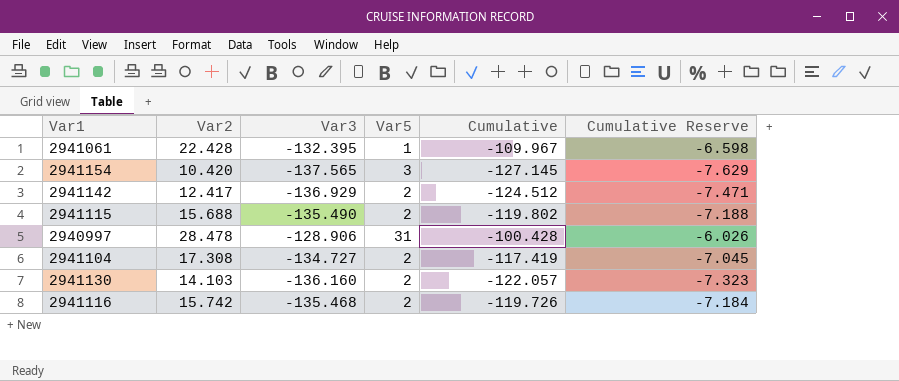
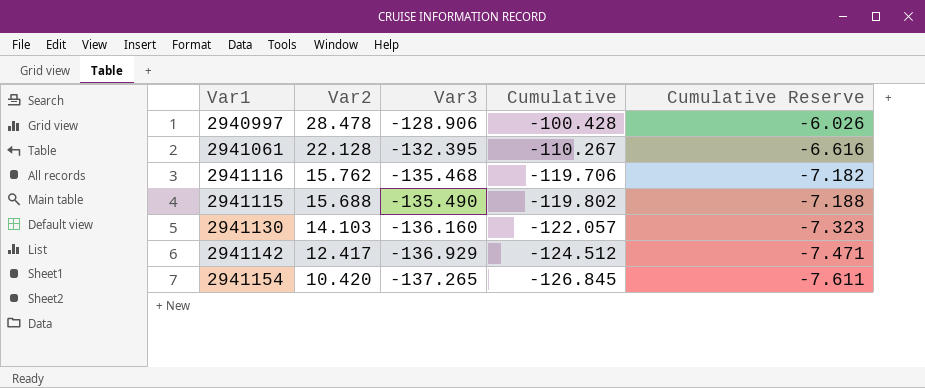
row order: none -> Var2 descending
column Var5 | position: 4 -> none
row 2941104: 17.308 | -134.727 | 2 | -117.419 | -7.045 -> none
2941061 | Var2: 22.428 -> 22.128
2941061 | Cumulative: -109.967 -> -110.267
2941061 | Cumulative Reserve: -6.598 -> -6.616
2941116 | Var2: 15.742 -> 15.762
2941116 | Cumulative: -119.726 -> -119.706
2941116 | Cumulative Reserve: -7.184 -> -7.182
2941154 | Var3: -137.565 -> -137.265
2941154 | Cumulative: -127.145 -> -126.845
2941154 | Cumulative Reserve: -7.629 -> -7.611

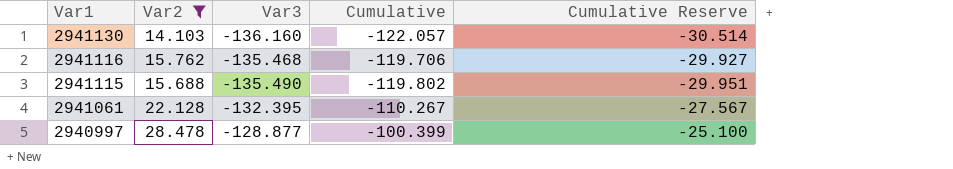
filter: none -> Var2 >= 14.103
row order: Var2 descending -> Var1 descending
column Cumulative Reserve | formula: [Cumulative] * 0.06 -> [Cumulative] * 0.25
2940997 | Var3: -128.906 -> -128.877
2940997 | Cumulative: -100.428 -> -100.399

